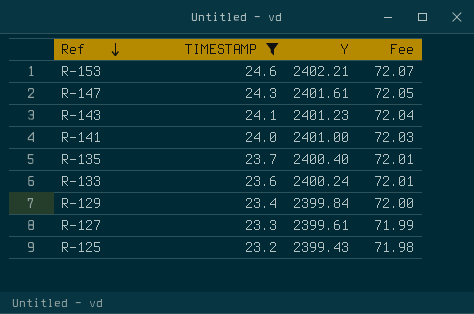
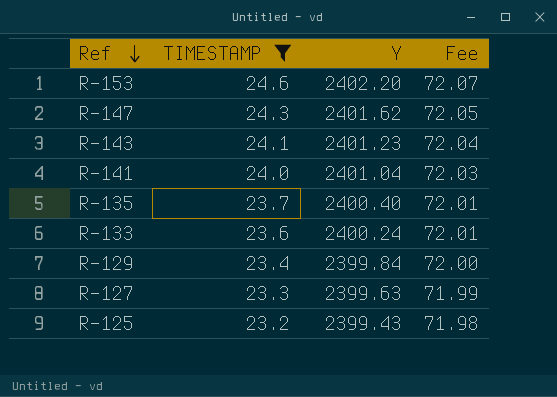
R-153 | Y: 2402.21 -> 2402.20
R-147 | Y: 2401.61 -> 2401.62
R-141 | Y: 2401.00 -> 2401.04
R-127 | Y: 2399.61 -> 2399.63

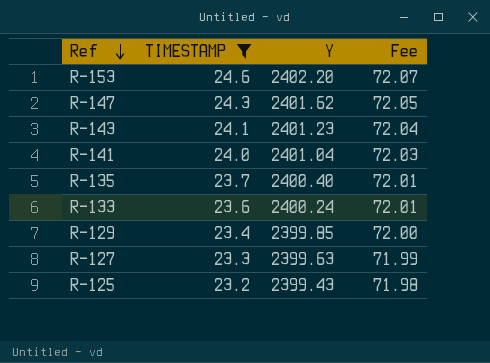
R-129 | Y: 2399.84 -> 2399.85

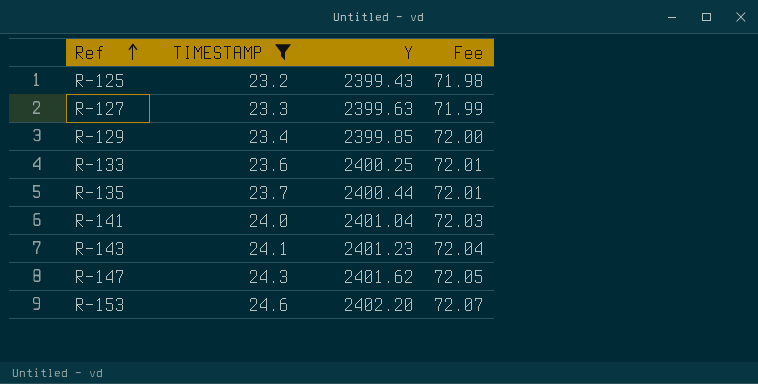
row order: Ref descending -> Ref ascending
R-133 | Y: 2400.24 -> 2400.25
R-135 | Y: 2400.40 -> 2400.44

